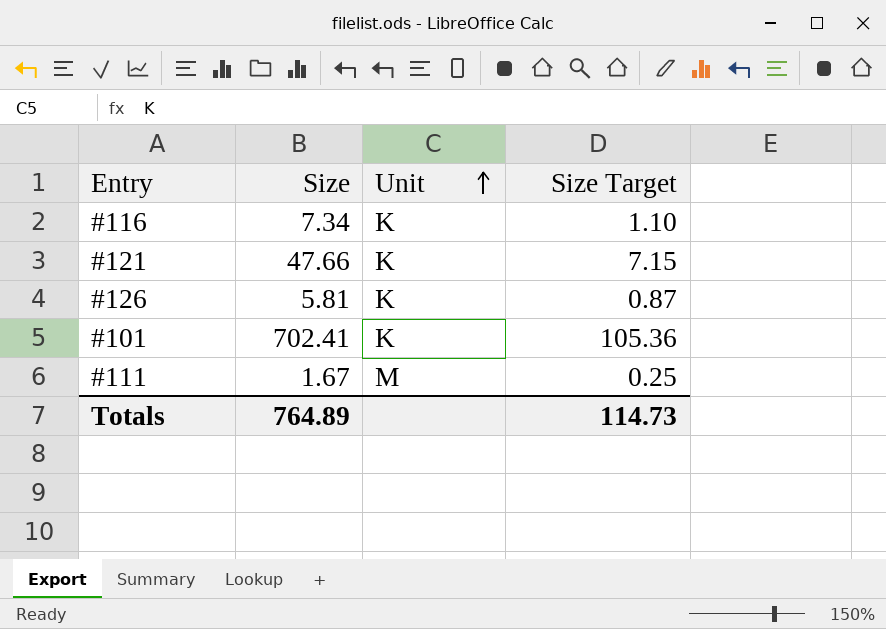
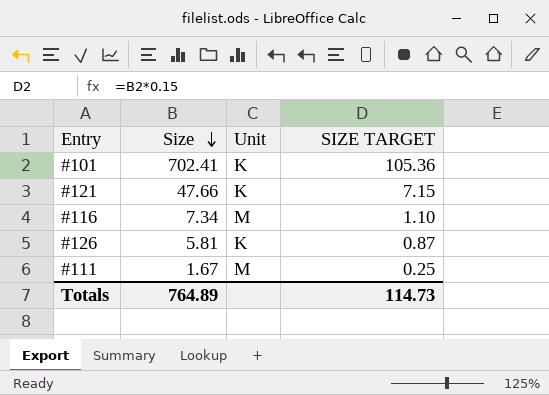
row order: Unit ascending -> Size descending
column name: Size Target -> SIZE TARGET
#116 | Unit: K -> M

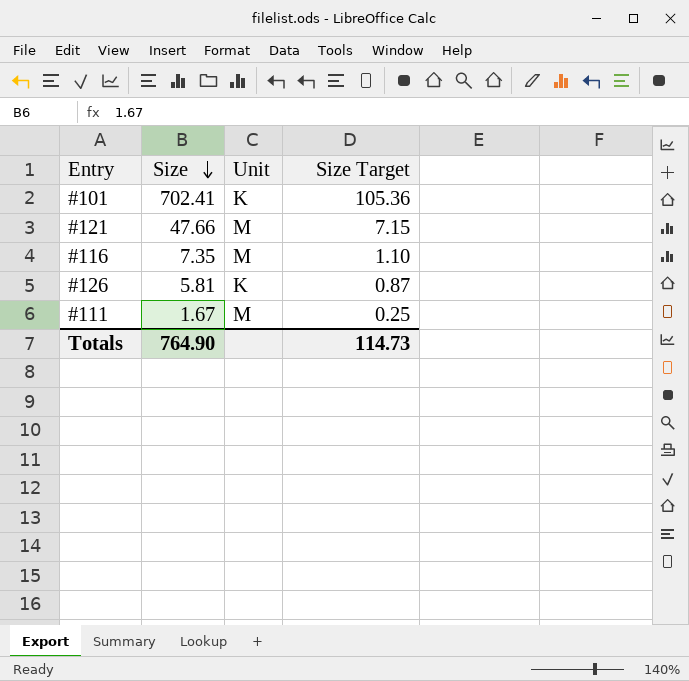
column name: SIZE TARGET -> Size Target
#121 | Unit: K -> M
#116 | Size: 7.34 -> 7.35
Totals | Size: 764.89 -> 764.90

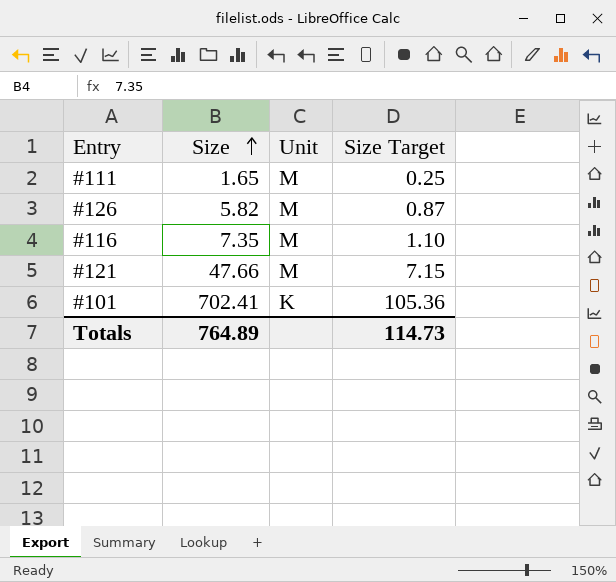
row order: Size descending -> Size ascending
#111 | Size: 1.67 -> 1.65
#126 | Size: 5.81 -> 5.82
#126 | Unit: K -> M
Totals | Size: 764.90 -> 764.89

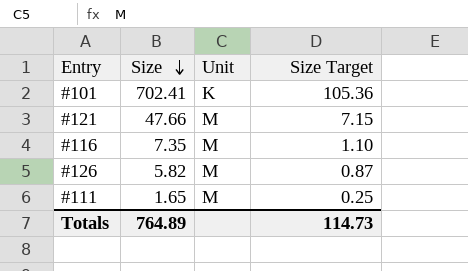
row order: Size ascending -> Size descending

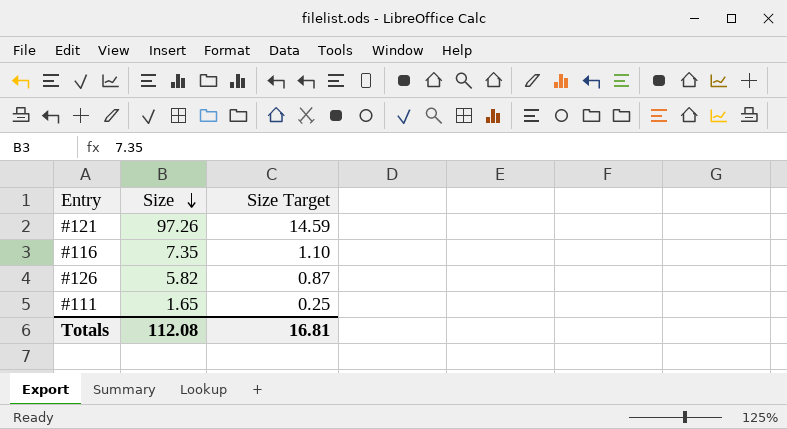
column Unit | position: 3 -> none
row #101: 702.41 | K | 105.36 -> none
#121 | Size: 47.66 -> 97.26
#121 | Size Target: 7.15 -> 14.59
Totals | Size: 764.89 -> 112.08
Totals | Size Target: 114.73 -> 16.81

